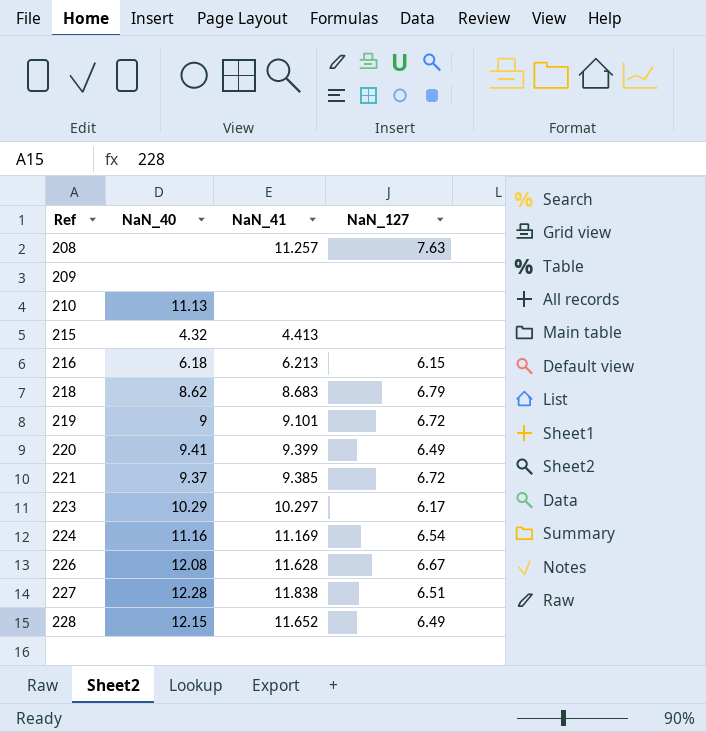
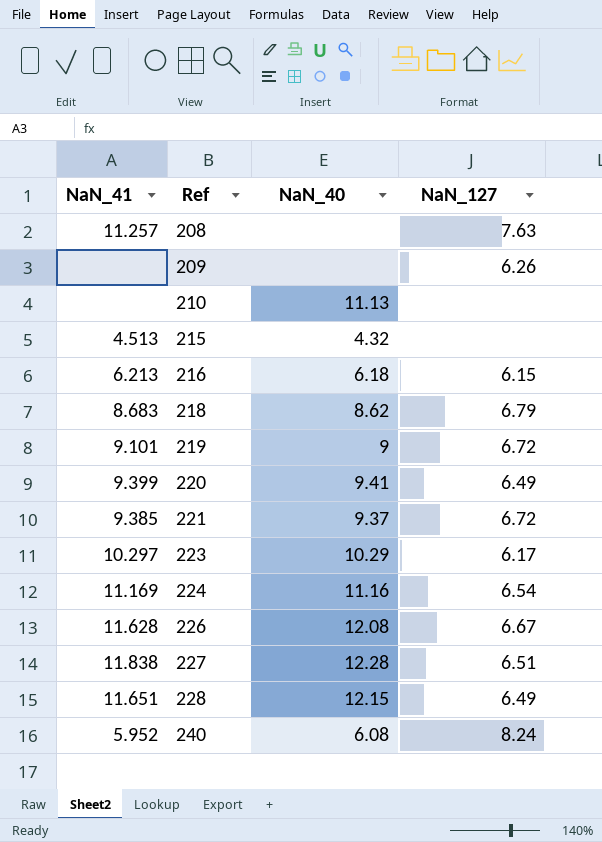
column NaN_41 | position: 3 -> 1
209 | NaN_127: none -> 6.26
215 | NaN_41: 4.413 -> 4.513
228 | NaN_41: 11.652 -> 11.651
row 240: none -> 5.952 | 6.08 | 8.24

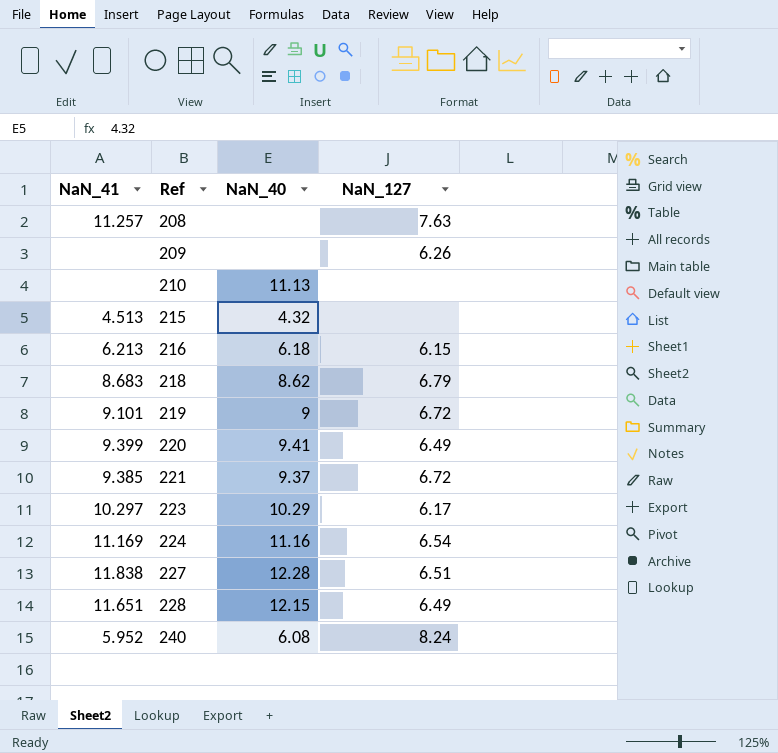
row 226: 11.628 | 12.08 | 6.67 -> none

